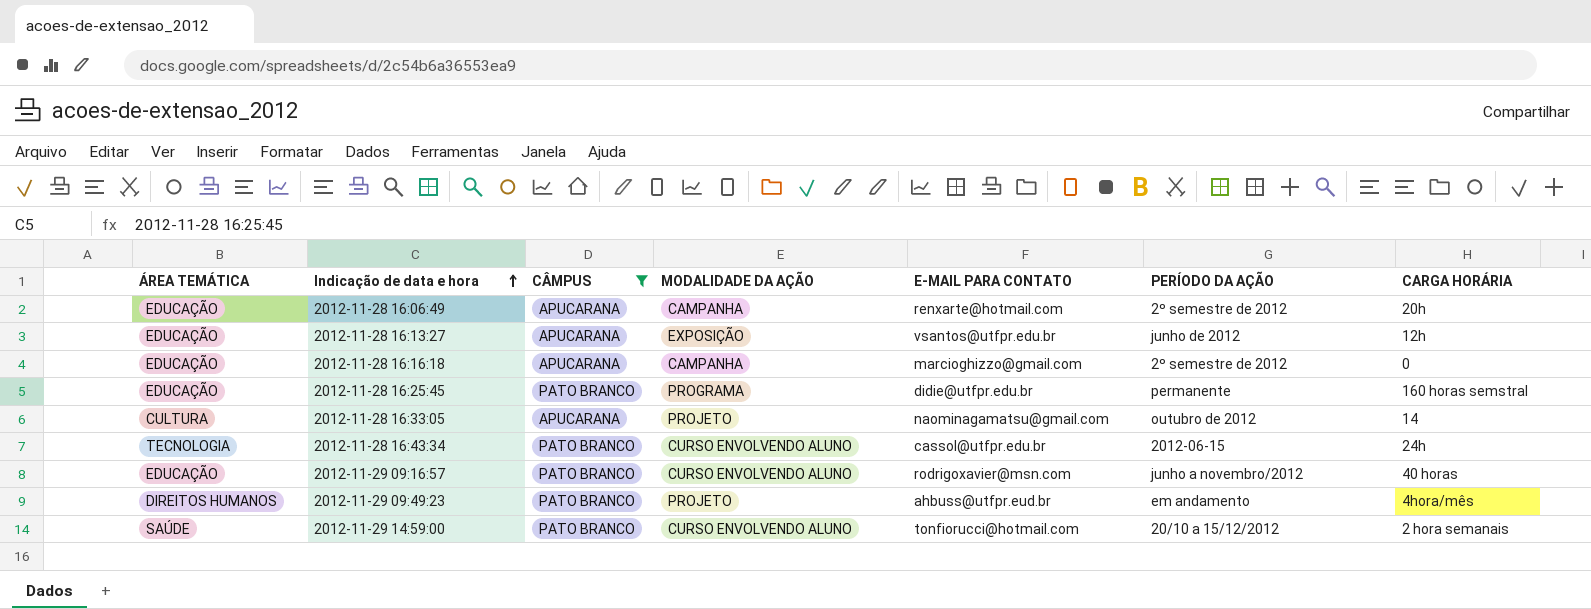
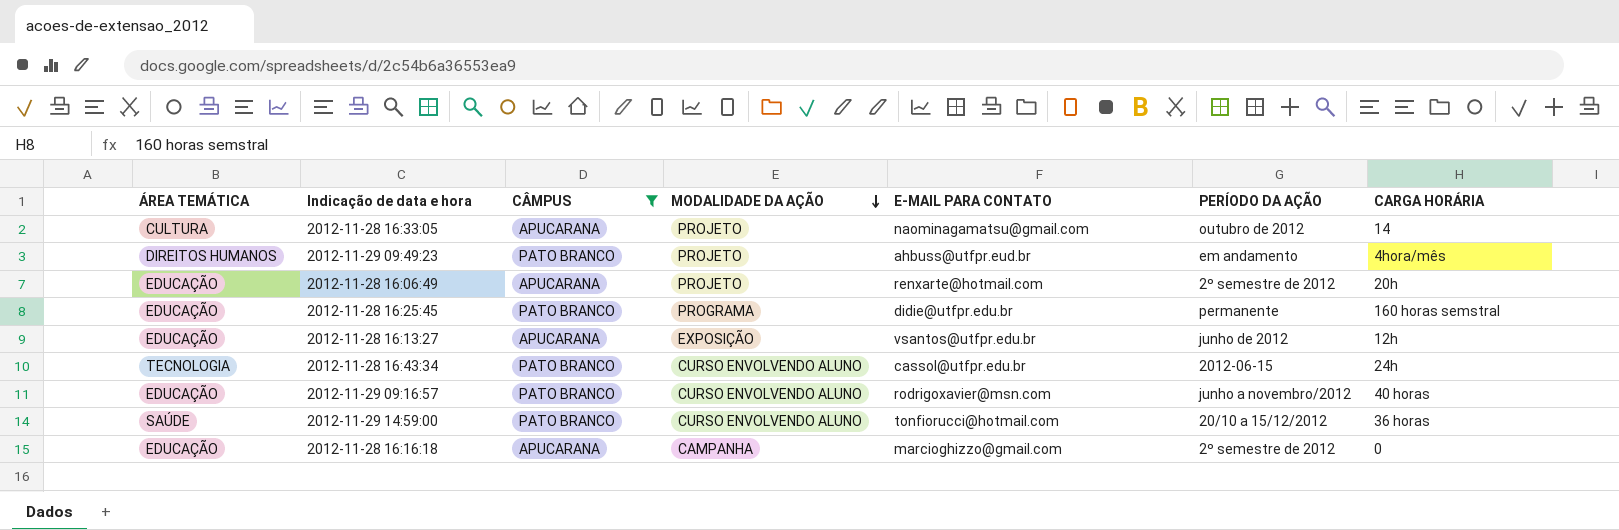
row order: Indicação de data e hora ascending -> MODALIDADE DA AÇÃO descending
2012-11-28 16:06:49 | MODALIDADE DA AÇÃO: CAMPANHA -> PROJETO
2012-11-29 14:59:00 | CARGA HORÁRIA: 2 hora semanais -> 36 horas

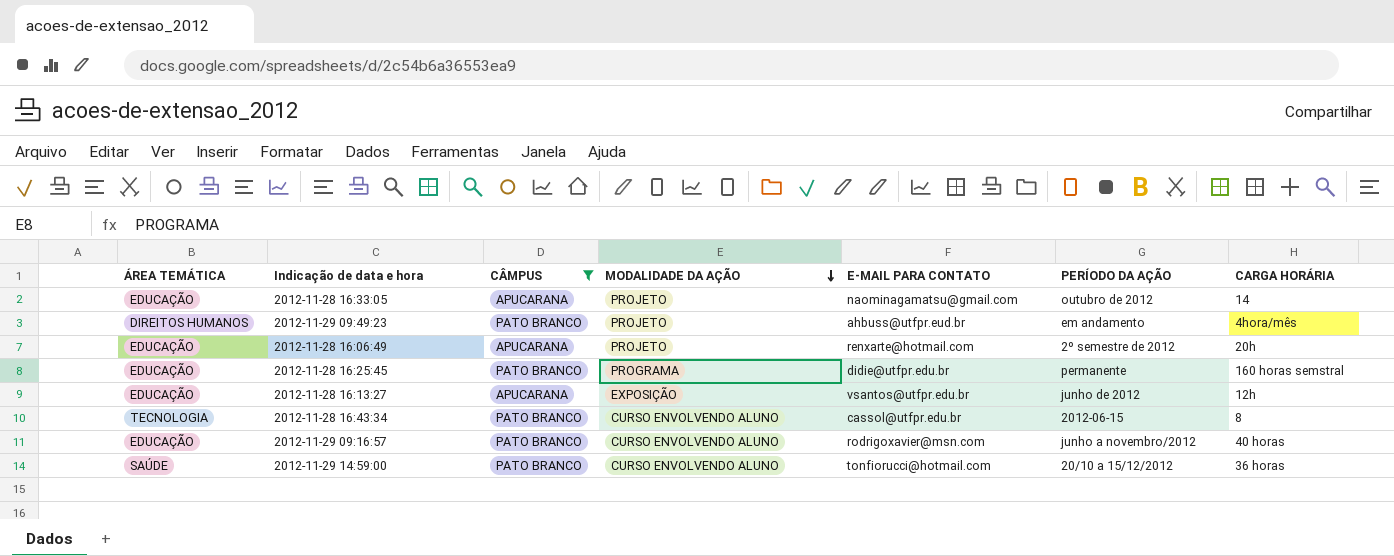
row 2012-11-28 16:16:18: EDUCAÇÃO | APUCARANA | CAMPANHA | marcioghizzo@gmail.com | 2º semestre de 2012 | 0 -> none
2012-11-28 16:33:05 | ÁREA TEMÁTICA: CULTURA -> EDUCAÇÃO
2012-11-28 16:43:34 | CARGA HORÁRIA: 24h -> 8

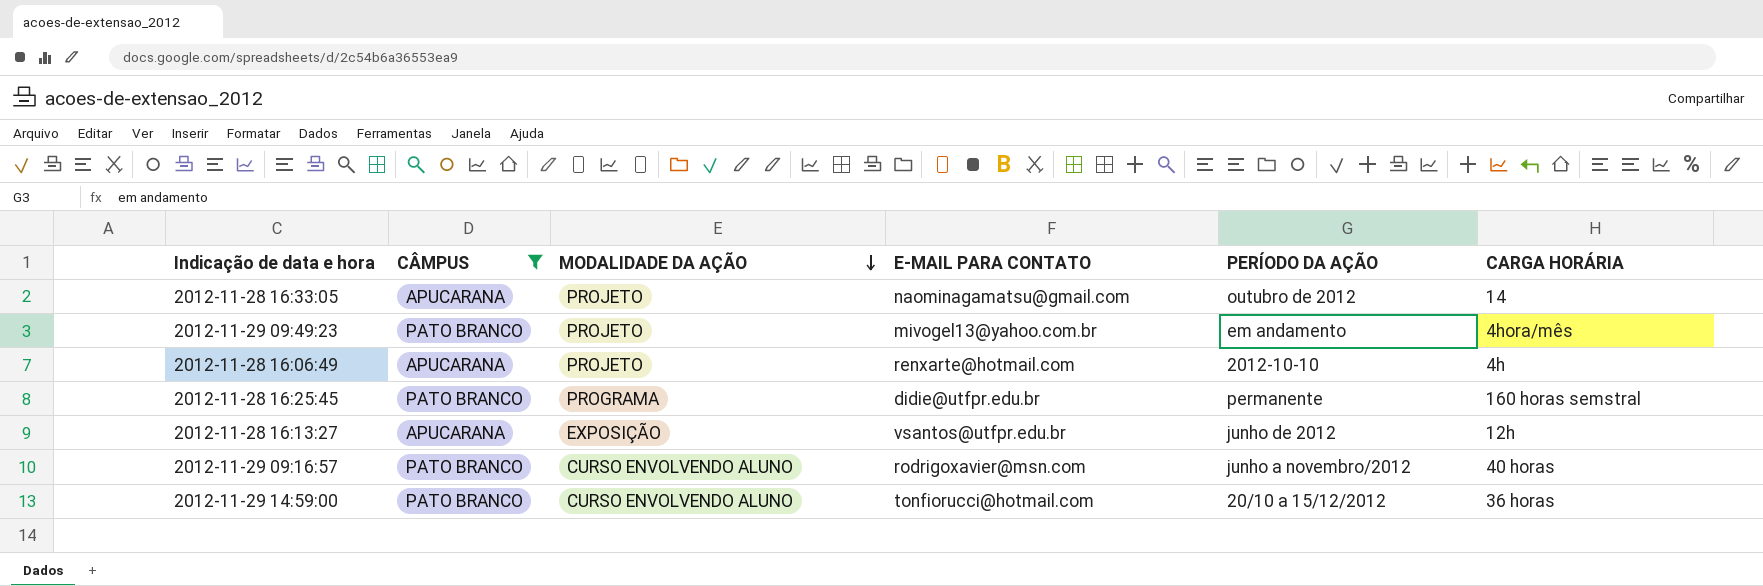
column ÁREA TEMÁTICA | position: 1 -> none
row 2012-11-28 16:43:34: TECNOLOGIA | PATO BRANCO | CURSO ENVOLVENDO ALUNO | cassol@utfpr.edu.br | 2012-06-15 | 8 -> none
2012-11-29 09:49:23 | E-MAIL PARA CONTATO: ahbuss@utfpr.eud.br -> mivogel13@yahoo.com.br
2012-11-28 16:06:49 | PERÍODO DA AÇÃO: 2º semestre de 2012 -> 2012-10-10
2012-11-28 16:06:49 | CARGA HORÁRIA: 20h -> 4h

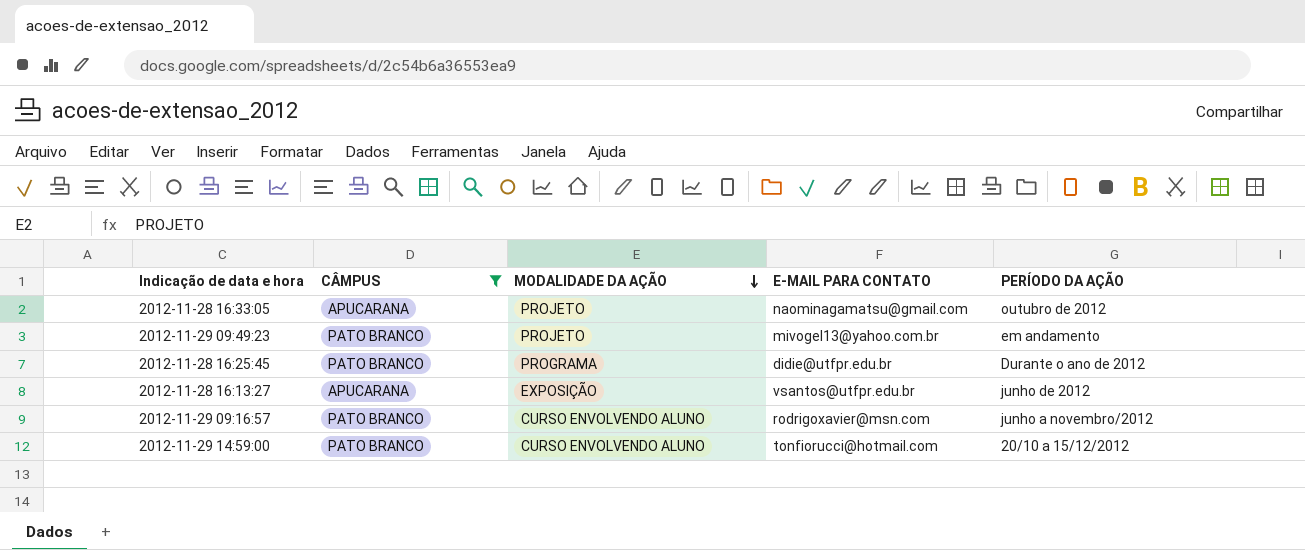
column CARGA HORÁRIA | position: 6 -> none
row 2012-11-28 16:06:49: APUCARANA | PROJETO | renxarte@hotmail.com | 2012-10-10 | 4h -> none
2012-11-28 16:25:45 | PERÍODO DA AÇÃO: permanente -> Durante o ano de 2012

